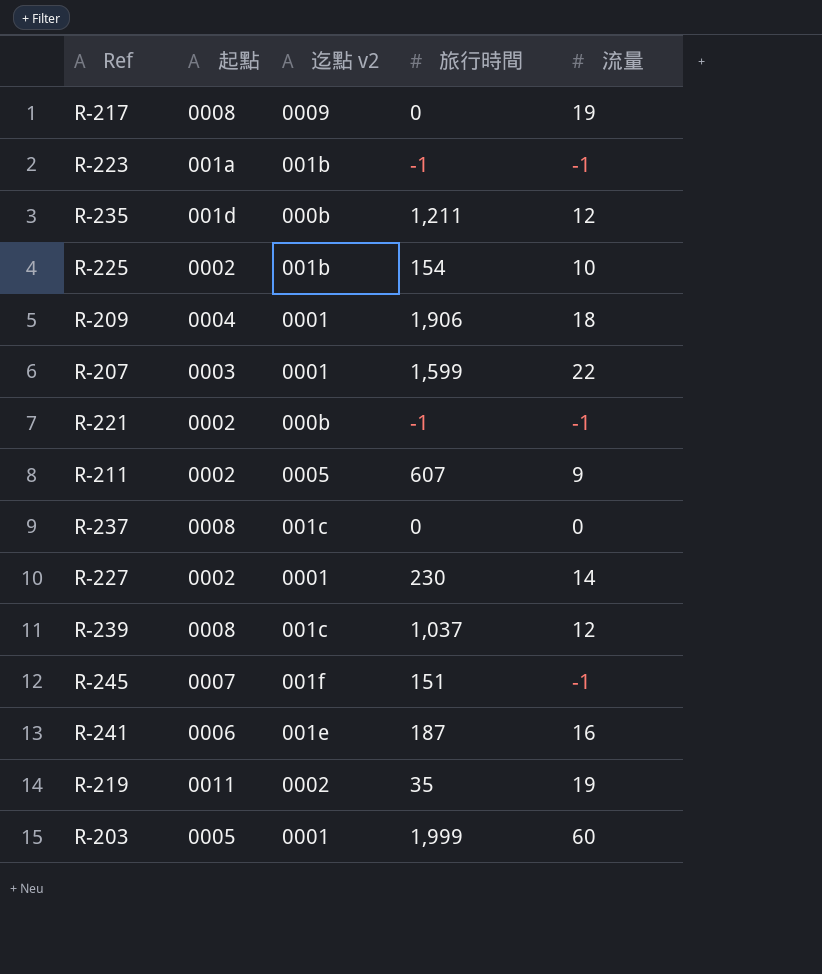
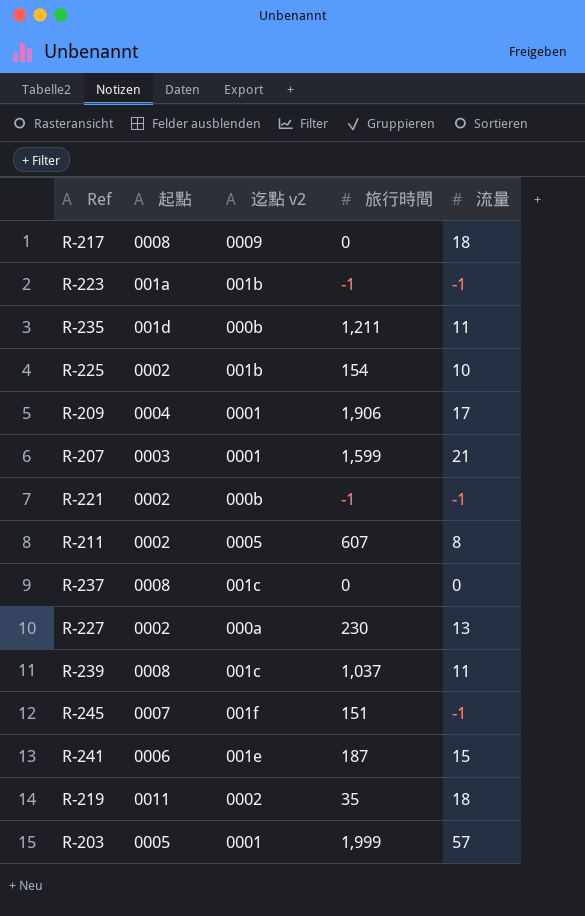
R-217 | 流量: 19 -> 18
R-235 | 流量: 12 -> 11
R-209 | 流量: 18 -> 17
R-207 | 流量: 22 -> 21
R-211 | 流量: 9 -> 8
R-227 | 迄點 v2: 0001 -> 000a
R-227 | 流量: 14 -> 13
R-239 | 流量: 12 -> 11
R-241 | 流量: 16 -> 15
R-219 | 流量: 19 -> 18
R-203 | 流量: 60 -> 57

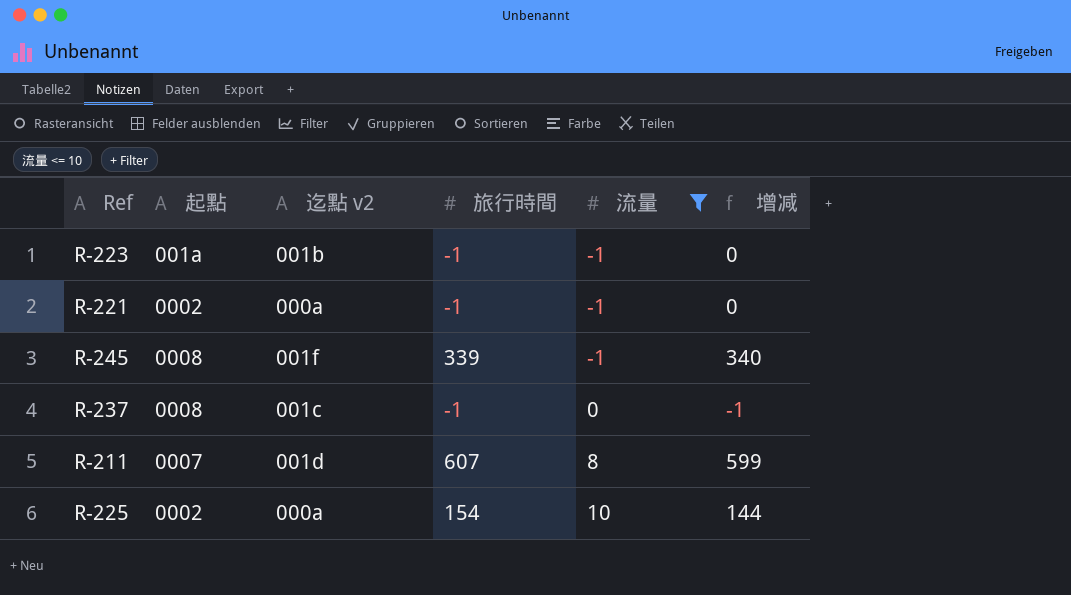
filter: none -> 流量 <= 10
row order: none -> 流量 ascending
column 增减 | formula: none -> [旅行時間] - [流量]
R-221 | 迄點 v2: 000b -> 000a
R-245 | 起點: 0007 -> 0008
R-245 | 旅行時間: 151 -> 339
R-237 | 旅行時間: 0 -> -1
R-211 | 起點: 0002 -> 0007
R-211 | 迄點 v2: 0005 -> 001d
R-225 | 迄點 v2: 001b -> 000a

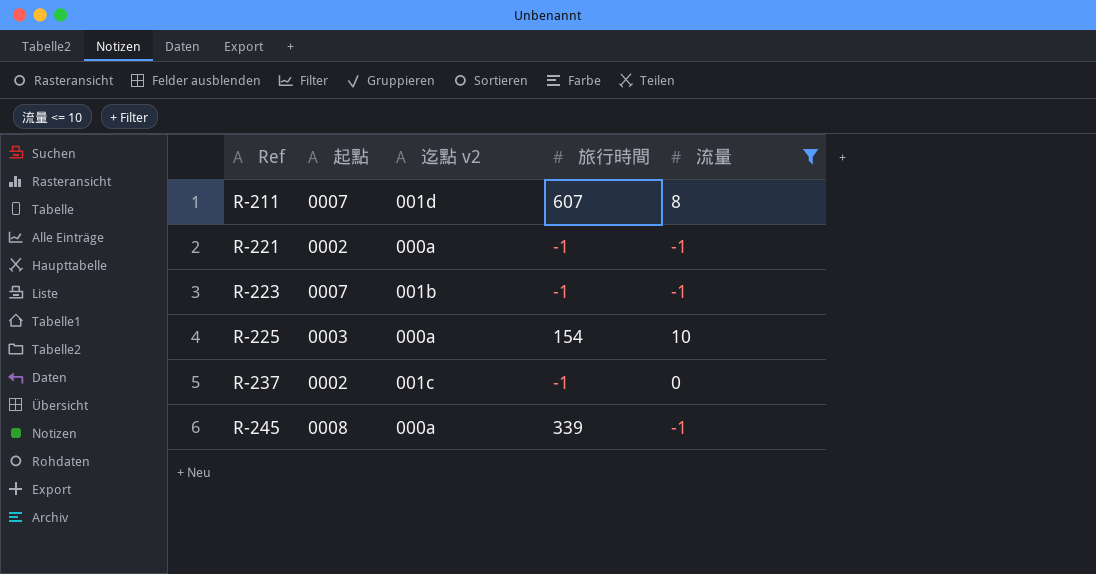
row order: 流量 ascending -> Ref ascending
column 增减 | formula: [旅行時間] - [流量] -> none
R-223 | 起點: 001a -> 0007
R-225 | 起點: 0002 -> 0003
R-237 | 起點: 0008 -> 0002
R-245 | 迄點 v2: 001f -> 000a

